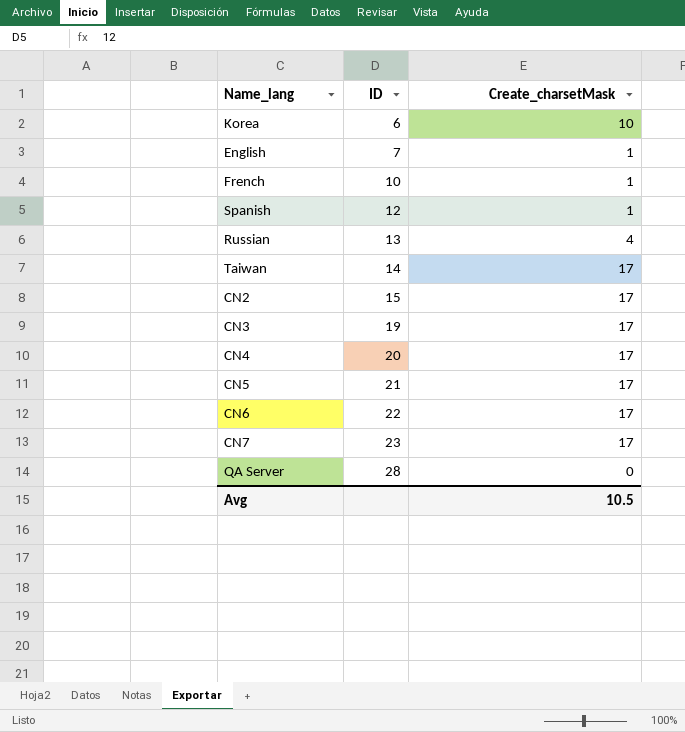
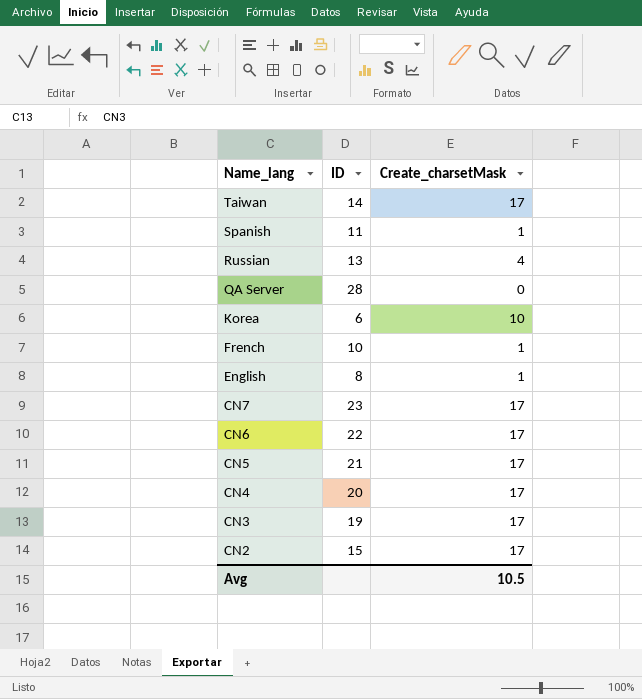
row order: ID ascending -> Name_lang descending
Spanish | ID: 12 -> 11
English | ID: 7 -> 8

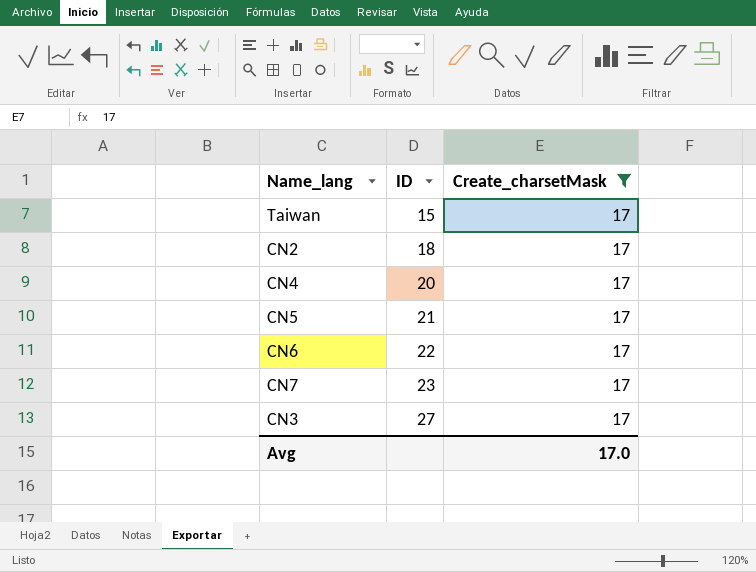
filter: none -> Create_charsetMask = 17
row order: Name_lang descending -> ID ascending
Taiwan | ID: 14 -> 15
CN2 | ID: 15 -> 18
CN3 | ID: 19 -> 27
Avg | Create_charsetMask: 10.5 -> 17.0

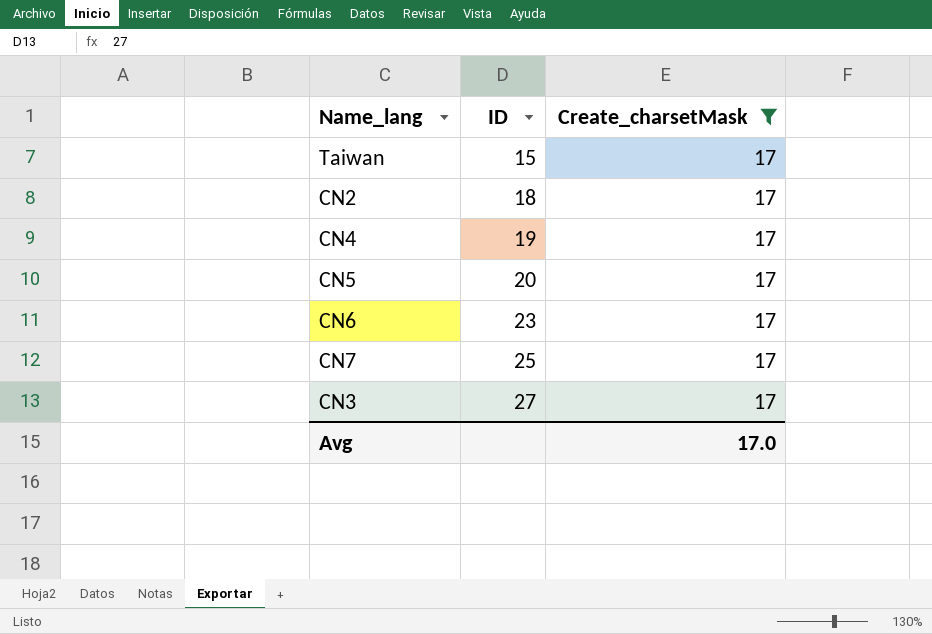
CN4 | ID: 20 -> 19
CN5 | ID: 21 -> 20
CN6 | ID: 22 -> 23
CN7 | ID: 23 -> 25

